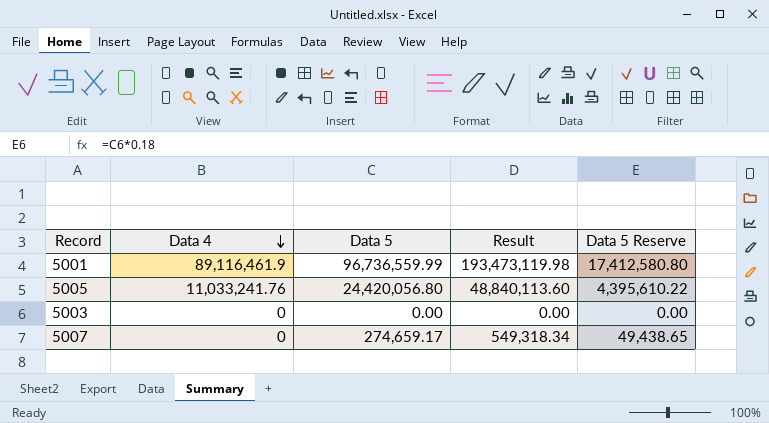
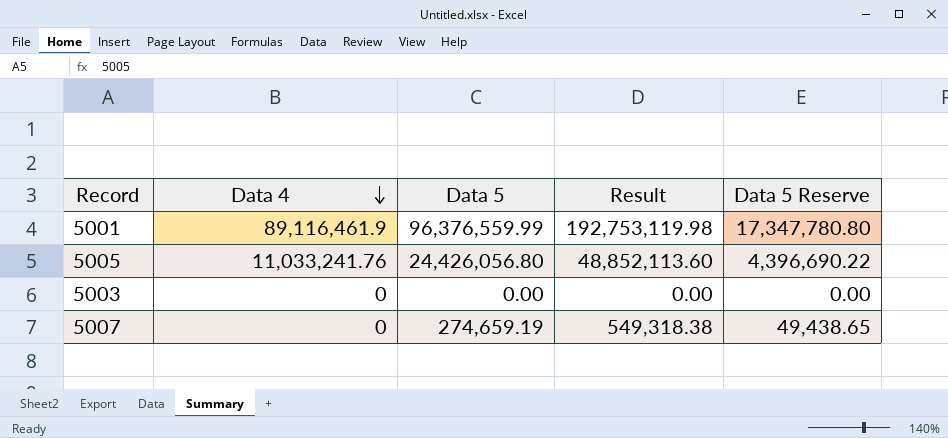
5001 | Data 5: 96,736,559.99 -> 96,376,559.99
5001 | Result: 193,473,119.98 -> 192,753,119.98
5001 | Data 5 Reserve: 17,412,580.80 -> 17,347,780.80
5005 | Data 5: 24,420,056.80 -> 24,426,056.80
5005 | Result: 48,840,113.60 -> 48,852,113.60
5005 | Data 5 Reserve: 4,395,610.22 -> 4,396,690.22
5007 | Data 5: 274,659.17 -> 274,659.19
5007 | Result: 549,318.34 -> 549,318.38

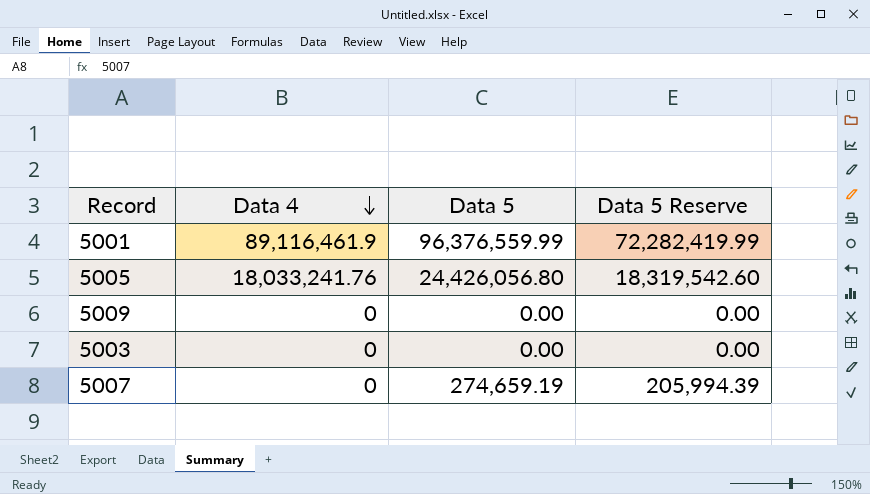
column Result | formula: [Data 5] * 2 -> none
column Data 5 Reserve | formula: [Data 5] * 0.18 -> [Data 5] * 0.75
5005 | Data 4: 11,033,241.76 -> 18,033,241.76
row 5009: none -> 0 | 0.00 | 0.00

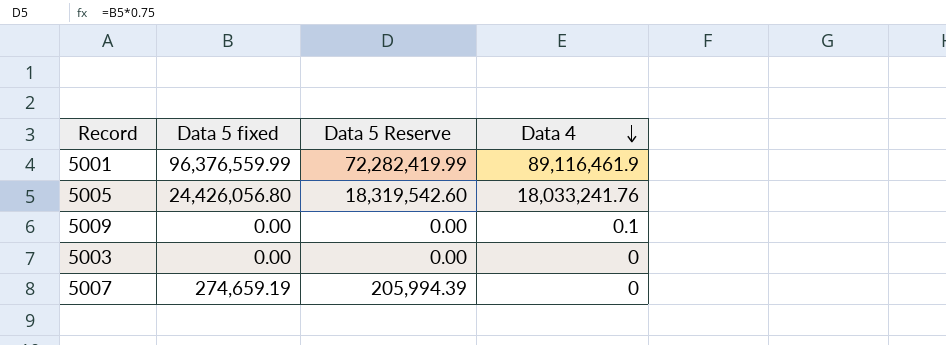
column name: Data 5 -> Data 5 fixed
column Data 4 | position: 2 -> 4
5009 | Data 4: 0 -> 0.1

